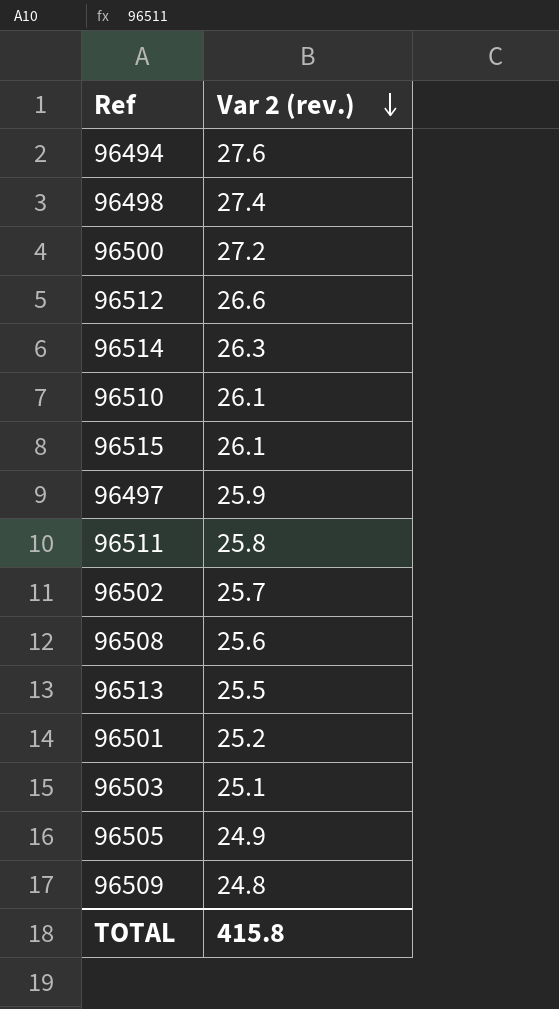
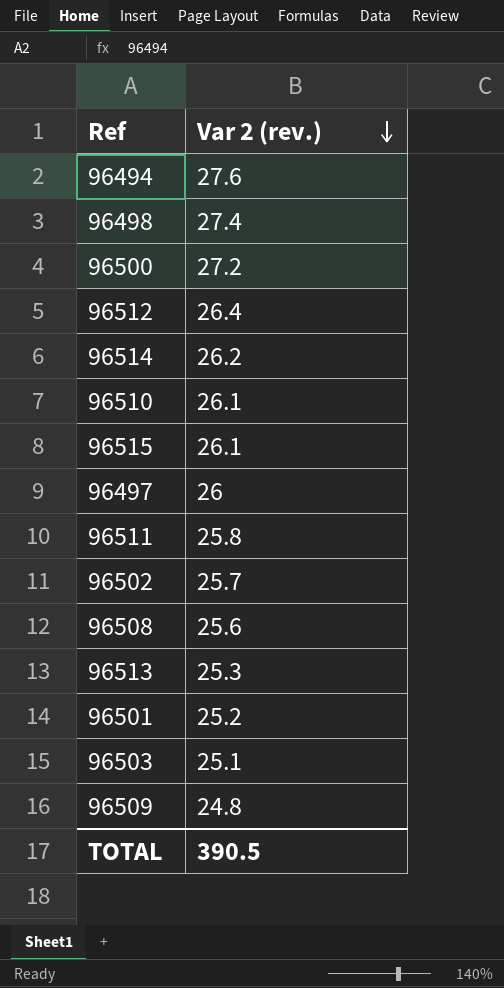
row 96505: 24.9 -> none
96512 | Var 2 (rev.): 26.6 -> 26.4
96514 | Var 2 (rev.): 26.3 -> 26.2
96497 | Var 2 (rev.): 25.9 -> 26
96513 | Var 2 (rev.): 25.5 -> 25.3
TOTAL | Var 2 (rev.): 415.8 -> 390.5

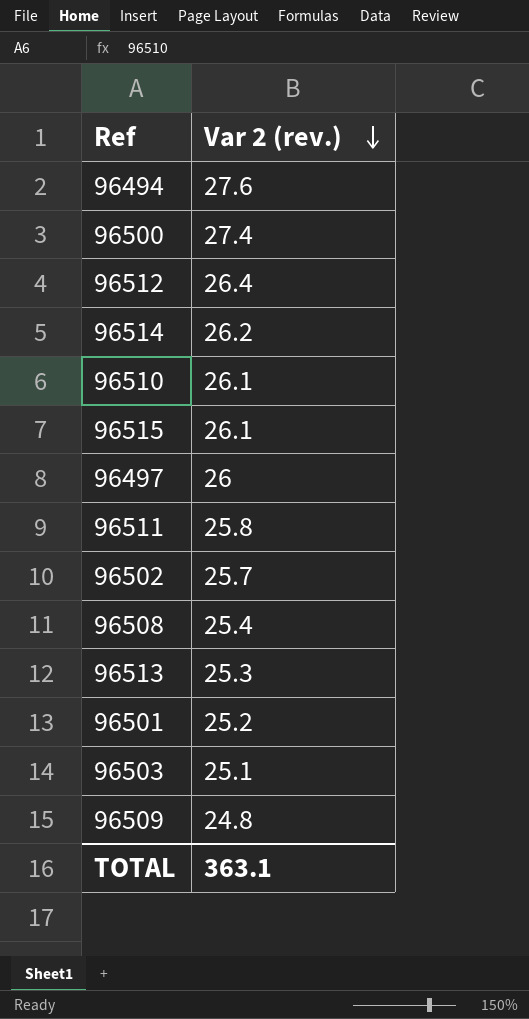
row 96498: 27.4 -> none
96500 | Var 2 (rev.): 27.2 -> 27.4
96508 | Var 2 (rev.): 25.6 -> 25.4
TOTAL | Var 2 (rev.): 390.5 -> 363.1

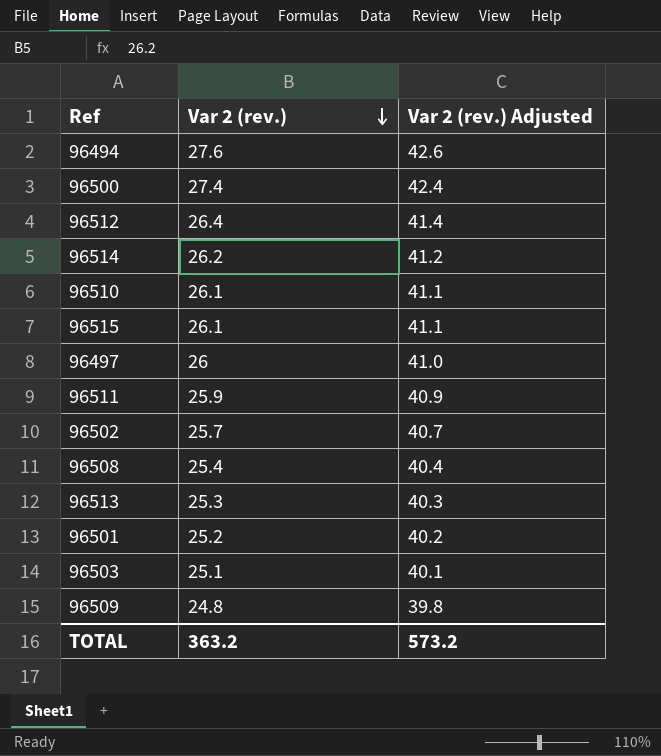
column Var 2 (rev.) Adjusted | formula: none -> [Var 2 (rev.)] + 15
96511 | Var 2 (rev.): 25.8 -> 25.9
TOTAL | Var 2 (rev.): 363.1 -> 363.2

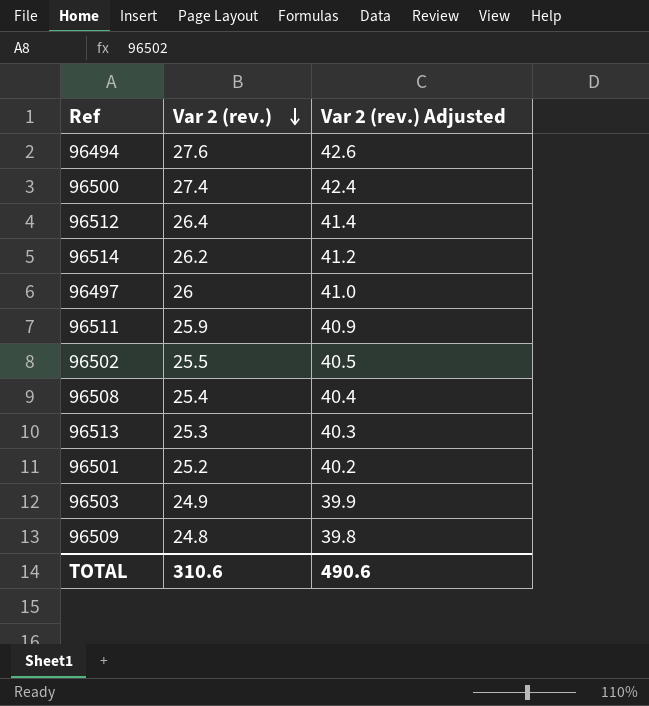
row 96510: 26.1 | 41.1 -> none
row 96515: 26.1 | 41.1 -> none
96502 | Var 2 (rev.): 25.7 -> 25.5
96502 | Var 2 (rev.) Adjusted: 40.7 -> 40.5
96503 | Var 2 (rev.): 25.1 -> 24.9
96503 | Var 2 (rev.) Adjusted: 40.1 -> 39.9
TOTAL | Var 2 (rev.): 363.2 -> 310.6
TOTAL | Var 2 (rev.) Adjusted: 573.2 -> 490.6

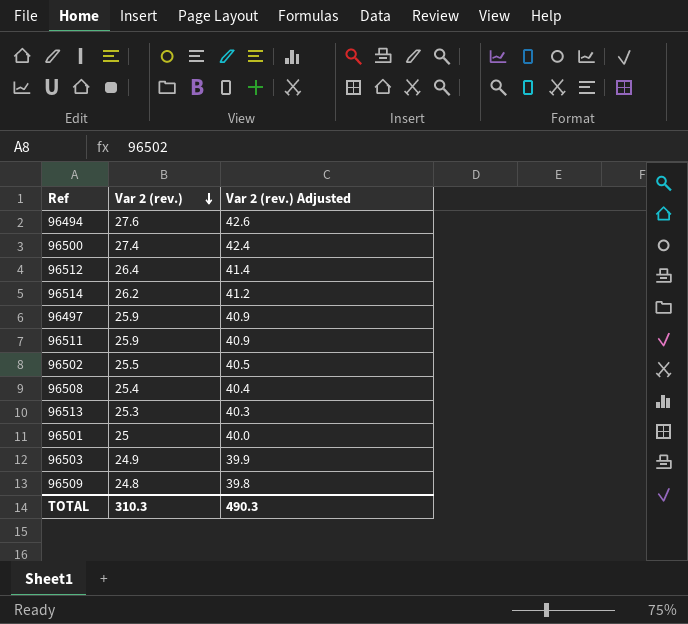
96497 | Var 2 (rev.): 26 -> 25.9
96497 | Var 2 (rev.) Adjusted: 41.0 -> 40.9
96501 | Var 2 (rev.): 25.2 -> 25
96501 | Var 2 (rev.) Adjusted: 40.2 -> 40.0
TOTAL | Var 2 (rev.): 310.6 -> 310.3
TOTAL | Var 2 (rev.) Adjusted: 490.6 -> 490.3

